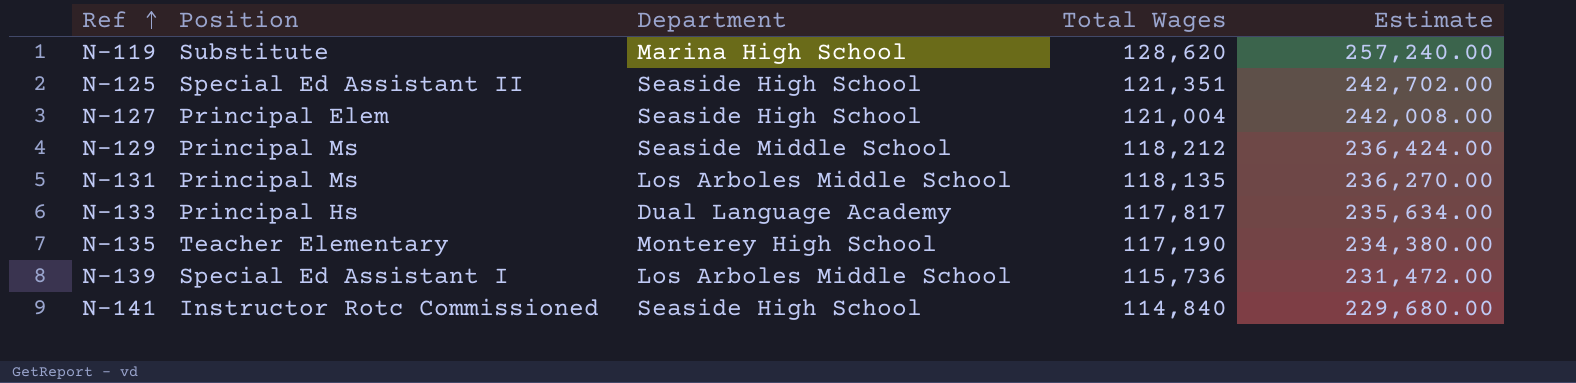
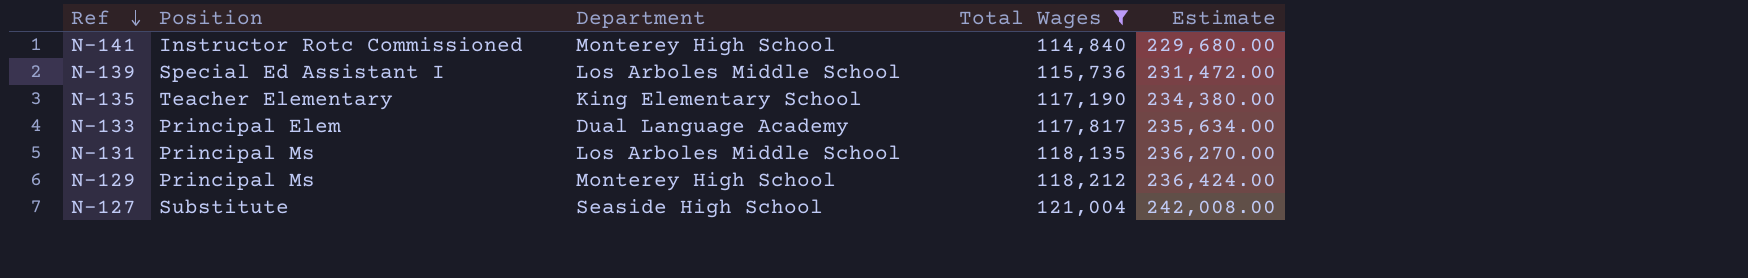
filter: none -> Total Wages <= 121,004
row order: Ref ascending -> Ref descending
N-141 | Department: Seaside High School -> Monterey High School
N-135 | Department: Monterey High School -> King Elementary School
N-133 | Position: Principal Hs -> Principal Elem
N-129 | Department: Seaside Middle School -> Monterey High School
N-127 | Position: Principal Elem -> Substitute

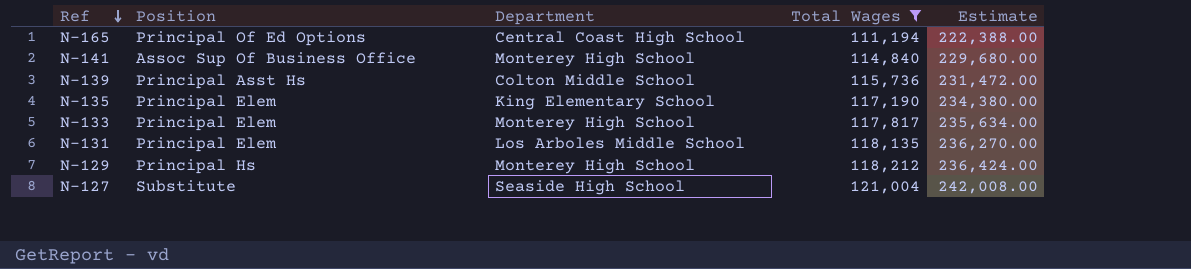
row N-165: none -> Principal Of Ed Options | Central Coast High School | 111,194 | 222,388.00
N-141 | Position: Instructor Rotc Commissioned -> Assoc Sup Of Business Office
N-139 | Position: Special Ed Assistant I -> Principal Asst Hs
N-139 | Department: Los Arboles Middle School -> Colton Middle School
N-135 | Position: Teacher Elementary -> Principal Elem
N-133 | Department: Dual Language Academy -> Monterey High School
N-131 | Position: Principal Ms -> Principal Elem
N-129 | Position: Principal Ms -> Principal Hs

